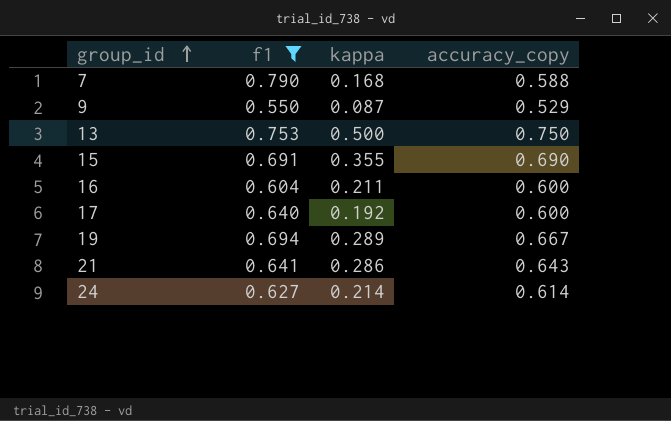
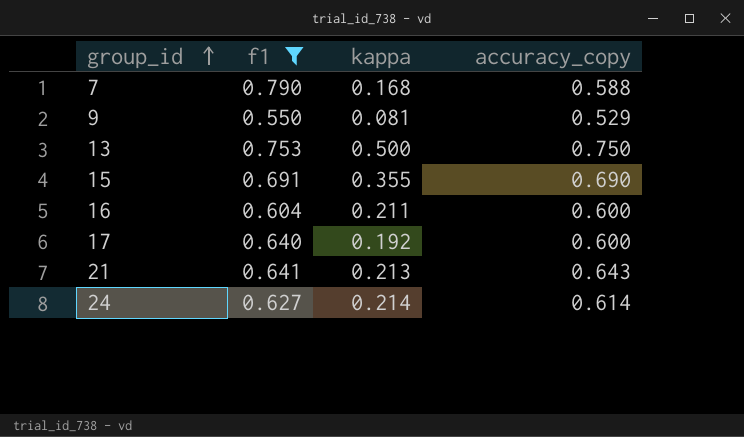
row 19: 0.694 | 0.289 | 0.667 -> none
9 | kappa: 0.087 -> 0.081
21 | kappa: 0.286 -> 0.213

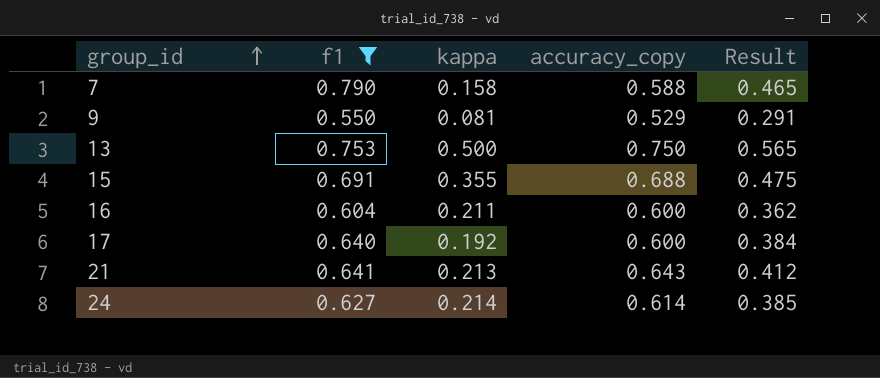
column Result | formula: none -> [f1] * [accuracy_copy]
7 | kappa: 0.168 -> 0.158
15 | accuracy_copy: 0.690 -> 0.688

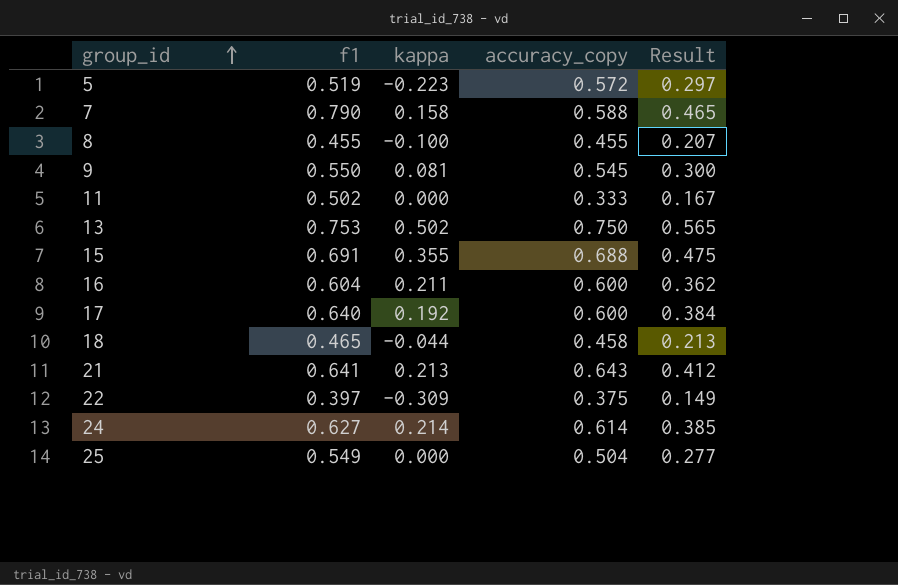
filter: f1 >= 0.550 -> none
9 | accuracy_copy: 0.529 -> 0.545
9 | Result: 0.291 -> 0.300
13 | kappa: 0.500 -> 0.502

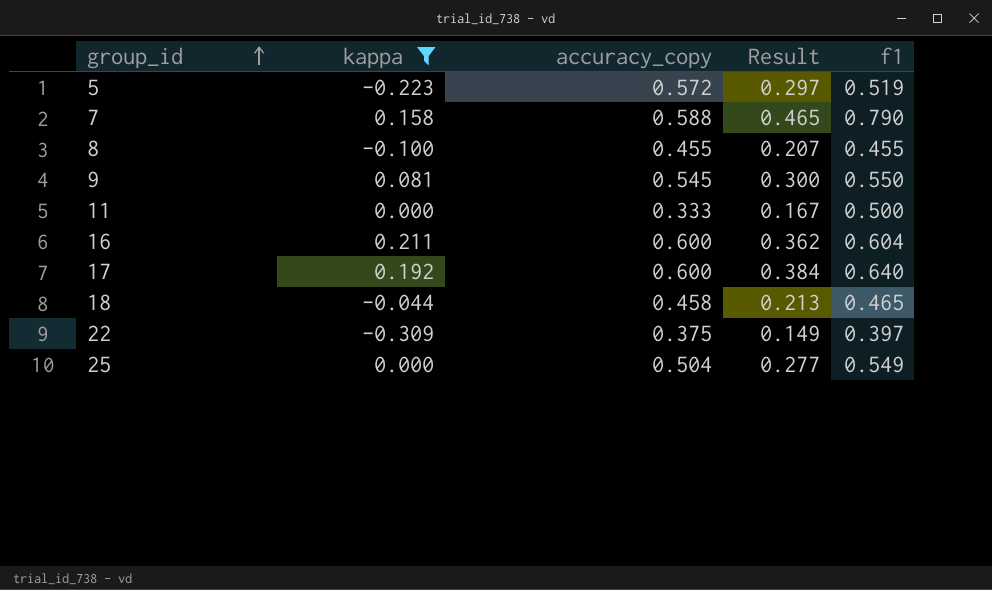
filter: none -> kappa <= 0.211
column f1 | position: 2 -> 5
11 | f1: 0.502 -> 0.500

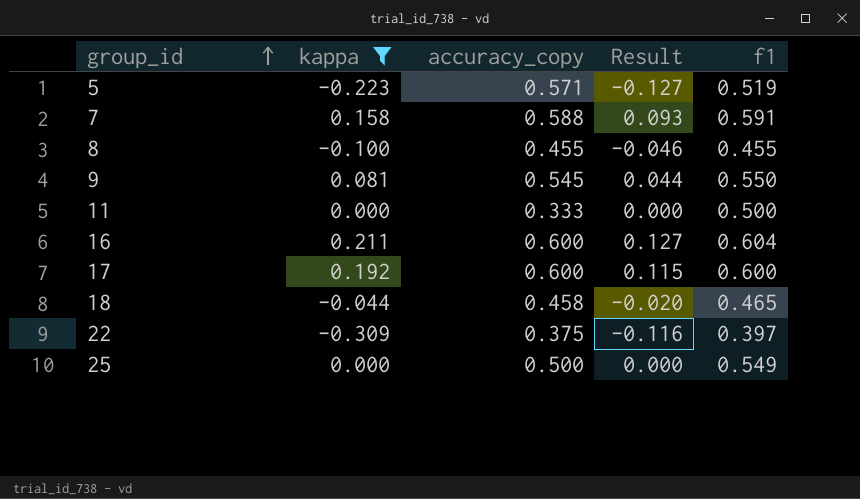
column Result | formula: [accuracy_copy] * [f1] -> [kappa] * [accuracy_copy]
5 | accuracy_copy: 0.572 -> 0.571
7 | f1: 0.790 -> 0.591
17 | f1: 0.640 -> 0.600
25 | accuracy_copy: 0.504 -> 0.500

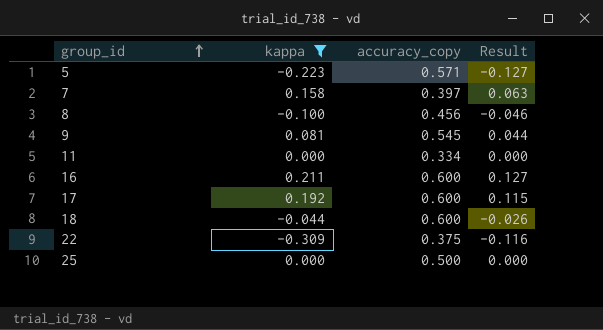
column f1 | position: 5 -> none
7 | accuracy_copy: 0.588 -> 0.397
7 | Result: 0.093 -> 0.063
8 | accuracy_copy: 0.455 -> 0.456
11 | accuracy_copy: 0.333 -> 0.334
18 | accuracy_copy: 0.458 -> 0.600
18 | Result: -0.020 -> -0.026

